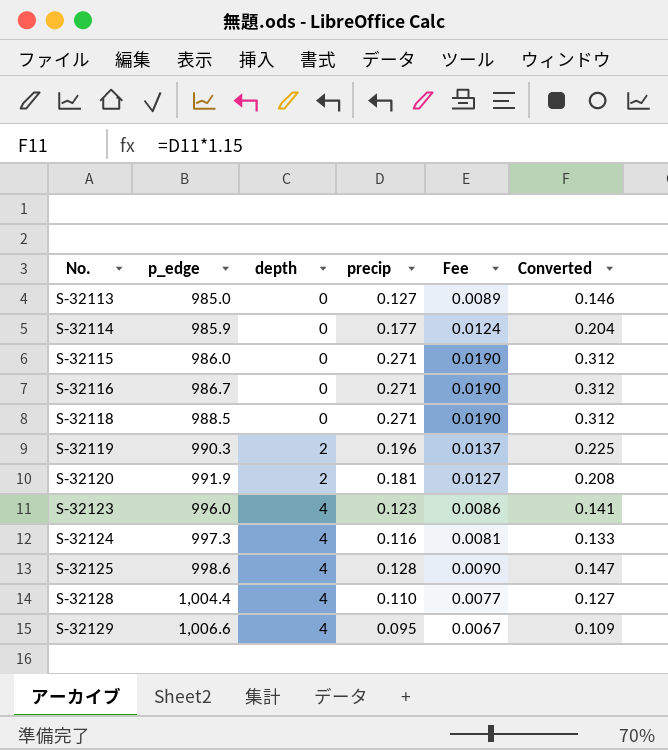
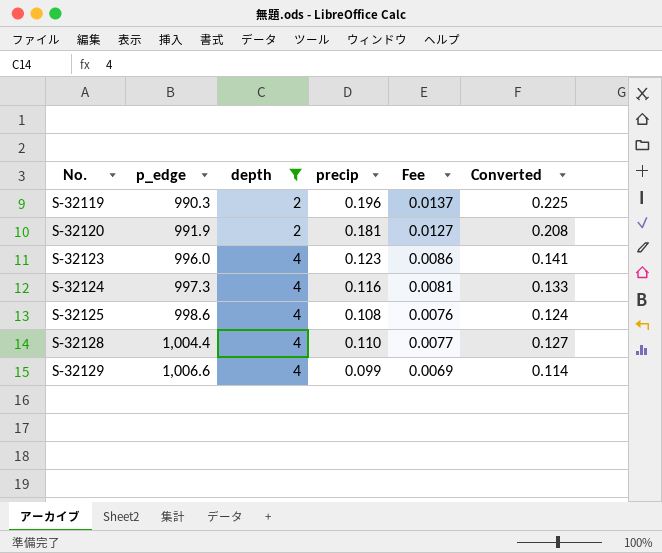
filter: none -> depth != 0
S-32125 | precip: 0.128 -> 0.108
S-32125 | Fee: 0.0090 -> 0.0076
S-32125 | Converted: 0.147 -> 0.124
S-32129 | precip: 0.095 -> 0.099
S-32129 | Fee: 0.0067 -> 0.0069
S-32129 | Converted: 0.109 -> 0.114

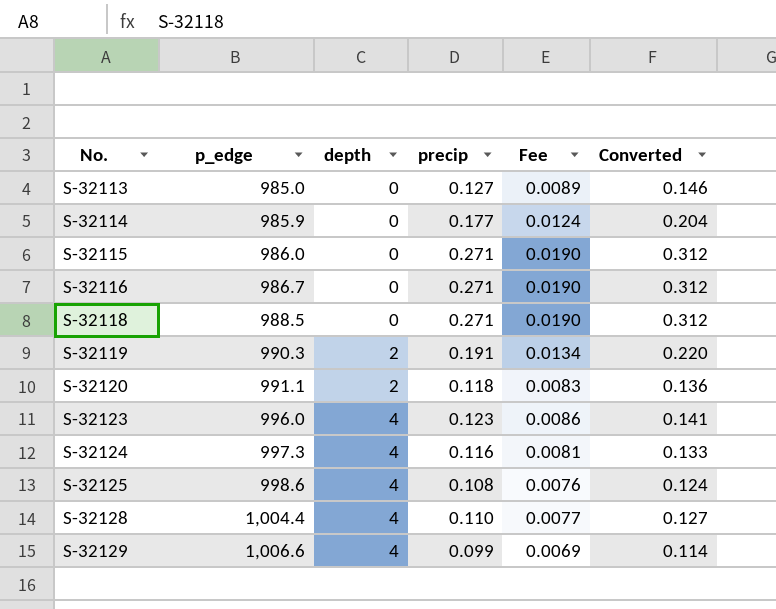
filter: depth != 0 -> none
S-32119 | precip: 0.196 -> 0.191
S-32119 | Fee: 0.0137 -> 0.0134
S-32119 | Converted: 0.225 -> 0.220
S-32120 | p_edge: 991.9 -> 991.1
S-32120 | precip: 0.181 -> 0.118
S-32120 | Fee: 0.0127 -> 0.0083
S-32120 | Converted: 0.208 -> 0.136

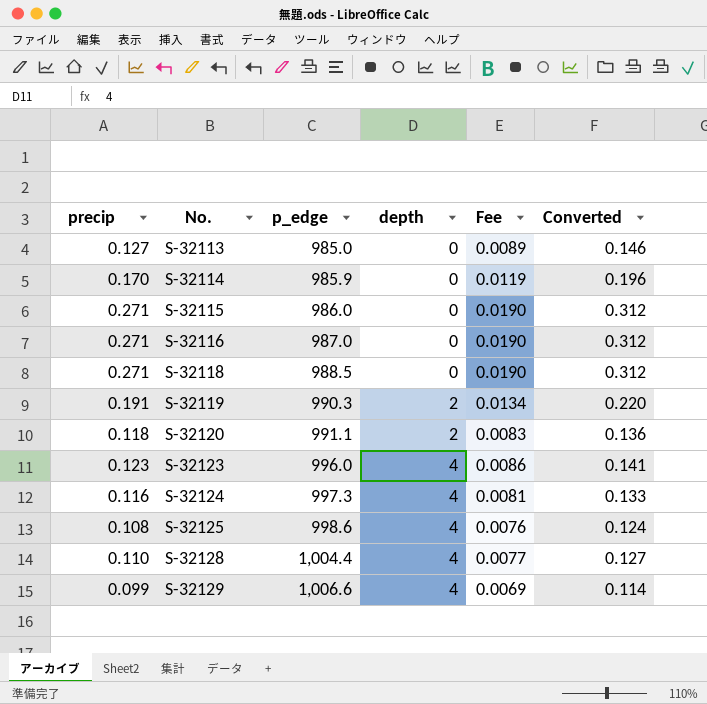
column precip | position: 4 -> 1
S-32114 | precip: 0.177 -> 0.170
S-32114 | Fee: 0.0124 -> 0.0119
S-32114 | Converted: 0.204 -> 0.196
S-32116 | p_edge: 986.7 -> 987.0

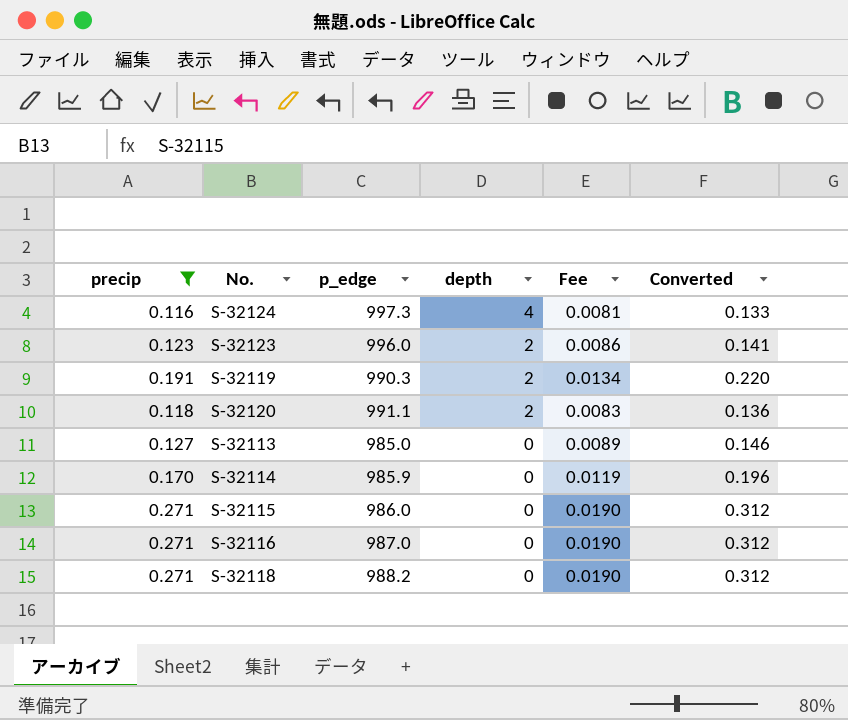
filter: none -> precip >= 0.116
row order: No. ascending -> depth descending
S-32123 | depth: 4 -> 2
S-32118 | p_edge: 988.5 -> 988.2

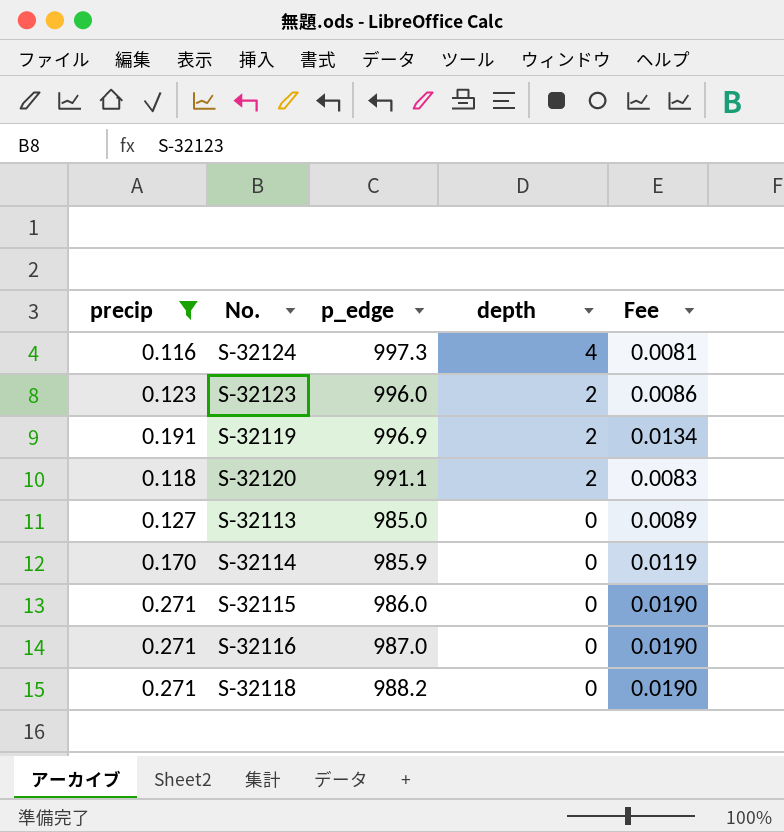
column Converted | formula: [precip] * 1.15 -> none
S-32119 | p_edge: 990.3 -> 996.9

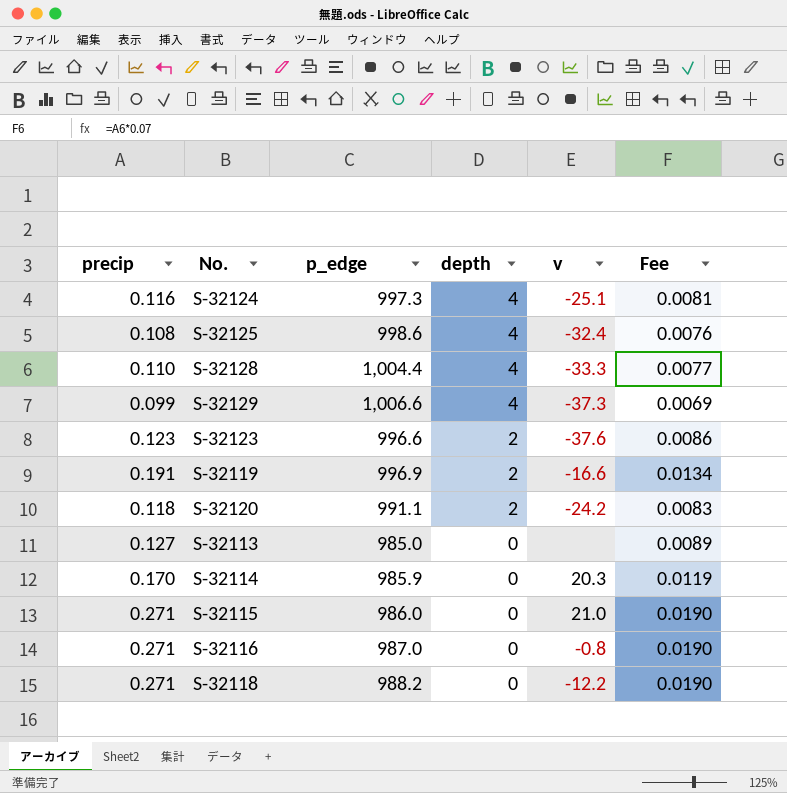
filter: precip >= 0.116 -> none
column v | position: none -> 5
S-32123 | p_edge: 996.0 -> 996.6

